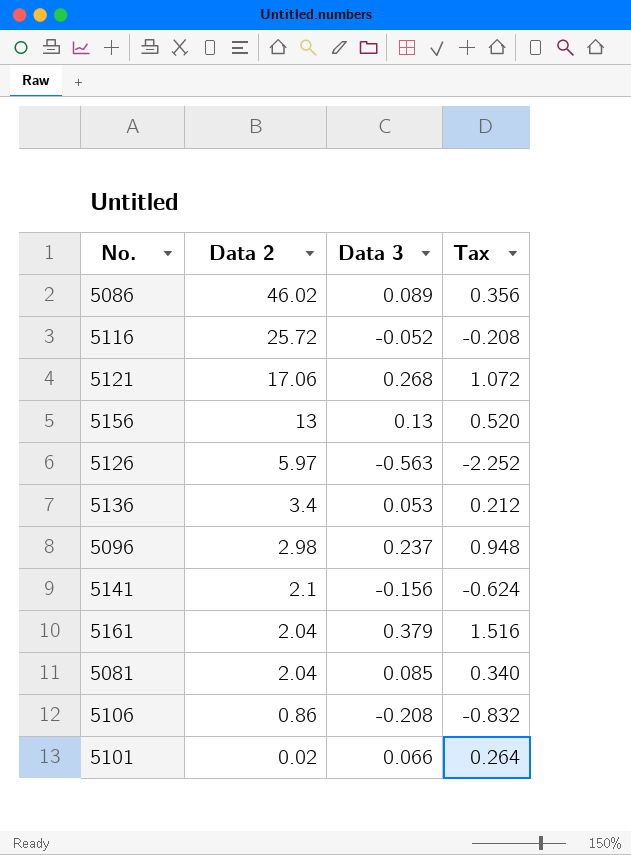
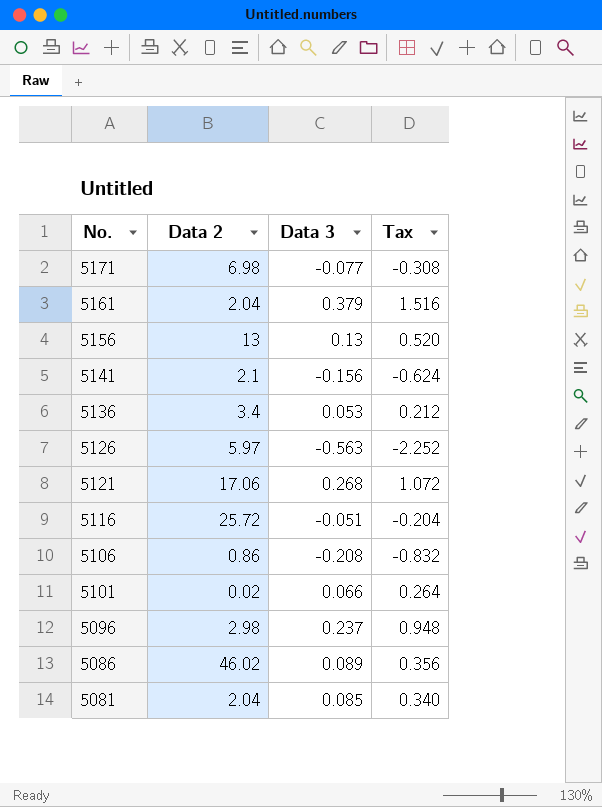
row order: Data 2 descending -> No. descending
row 5171: none -> 6.98 | -0.077 | -0.308
5116 | Data 3: -0.052 -> -0.051
5116 | Tax: -0.208 -> -0.204

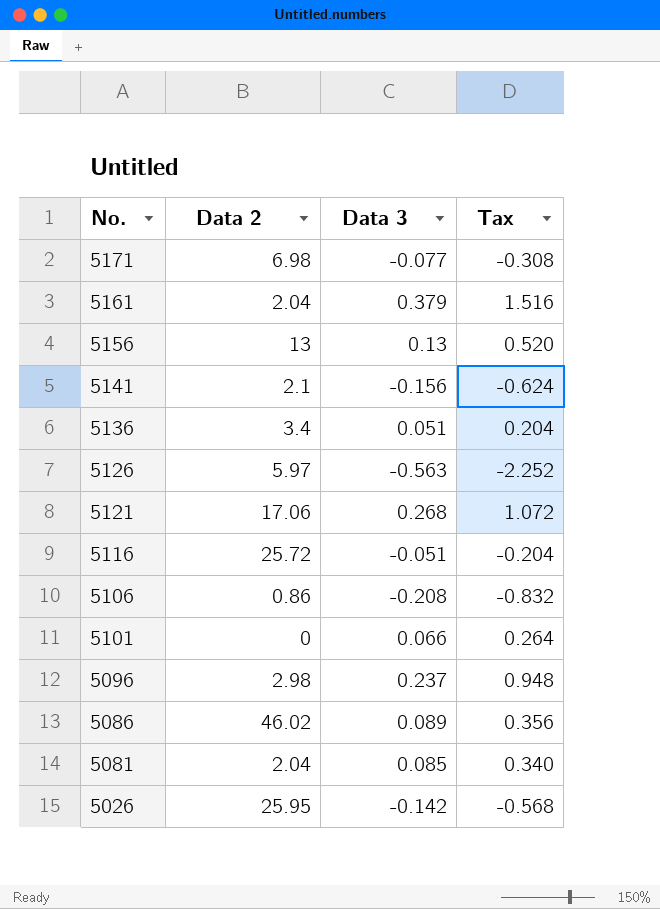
5136 | Data 3: 0.053 -> 0.051
5136 | Tax: 0.212 -> 0.204
5101 | Data 2: 0.02 -> 0
row 5026: none -> 25.95 | -0.142 | -0.568

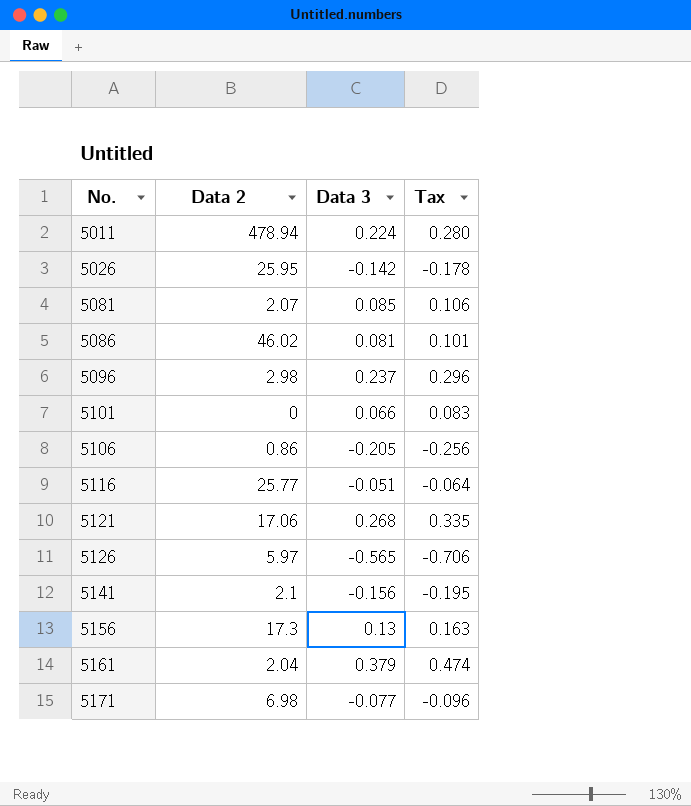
row order: No. descending -> No. ascending
column Tax | formula: [Data 3] * 4 -> [Data 3] * 1.25
row 5136: 3.4 | 0.051 | 0.204 -> none
row 5011: none -> 478.94 | 0.224 | 0.280
5081 | Data 2: 2.04 -> 2.07
5086 | Data 3: 0.089 -> 0.081
5106 | Data 3: -0.208 -> -0.205
5116 | Data 2: 25.72 -> 25.77
5126 | Data 3: -0.563 -> -0.565
5156 | Data 2: 13 -> 17.3

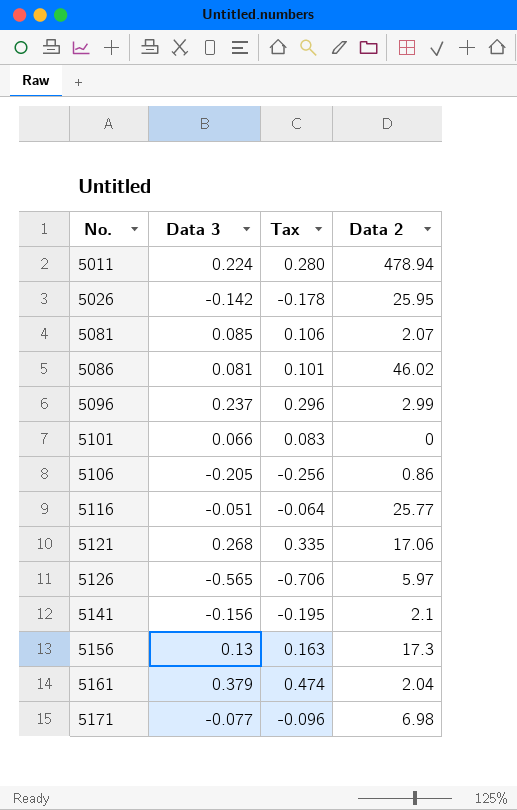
column Data 2 | position: 2 -> 4
5096 | Data 2: 2.98 -> 2.99

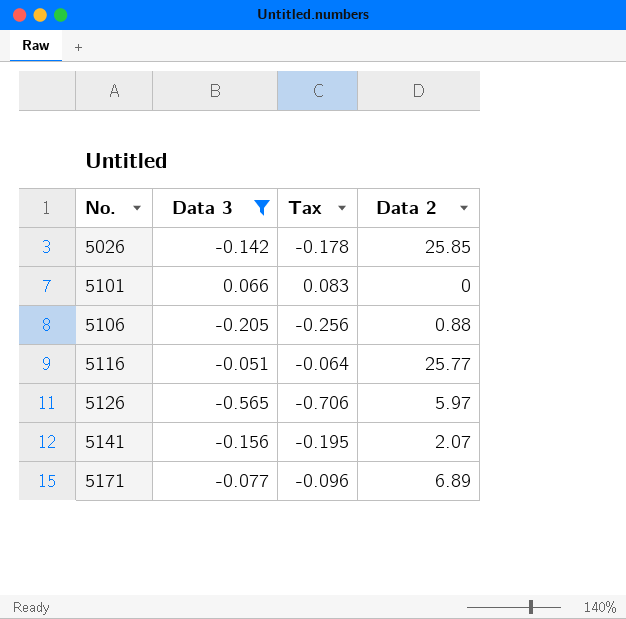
filter: none -> Data 3 <= 0.066
5026 | Data 2: 25.95 -> 25.85
5106 | Data 2: 0.86 -> 0.88
5141 | Data 2: 2.1 -> 2.07
5171 | Data 2: 6.98 -> 6.89

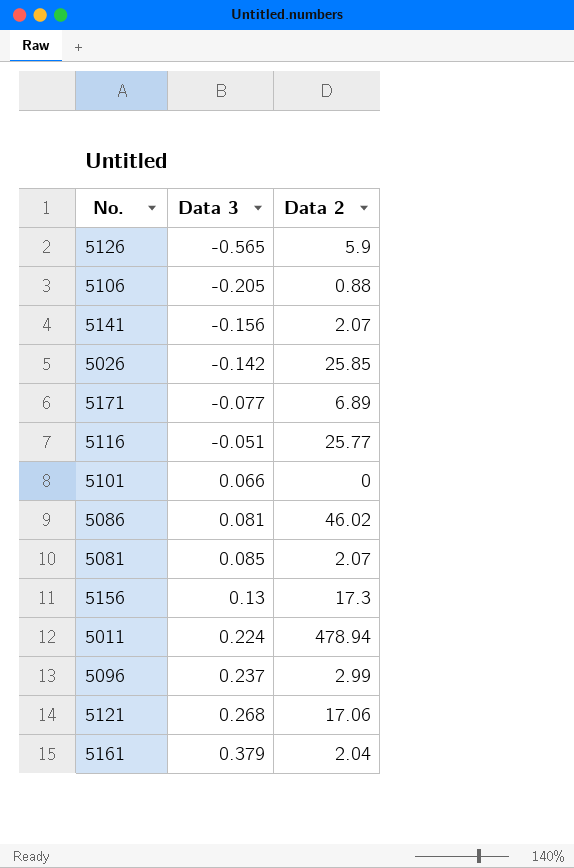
filter: Data 3 <= 0.066 -> none
row order: No. ascending -> Data 3 ascending
column Tax | formula: [Data 3] * 1.25 -> none
5126 | Data 2: 5.97 -> 5.9

